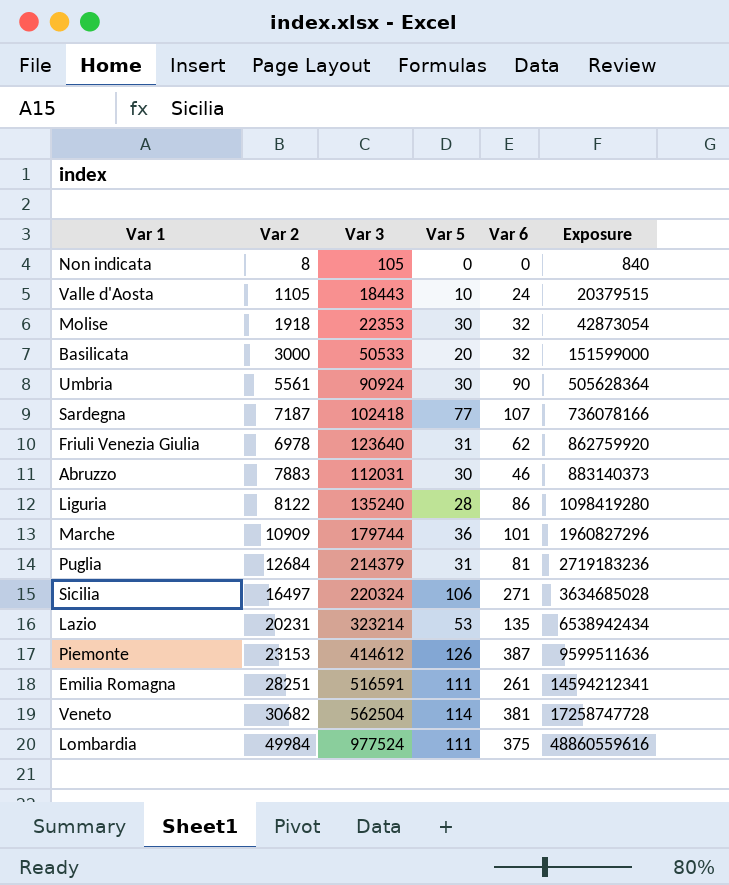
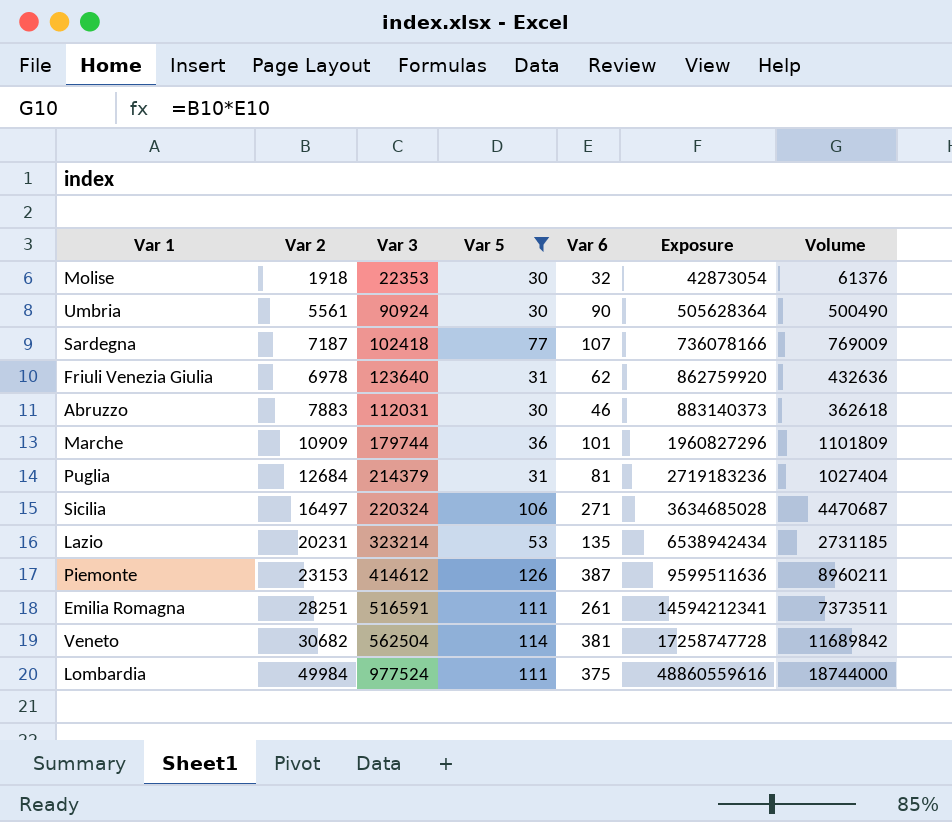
filter: none -> Var 5 >= 30
column Volume | formula: none -> [Var 2] * [Var 6]

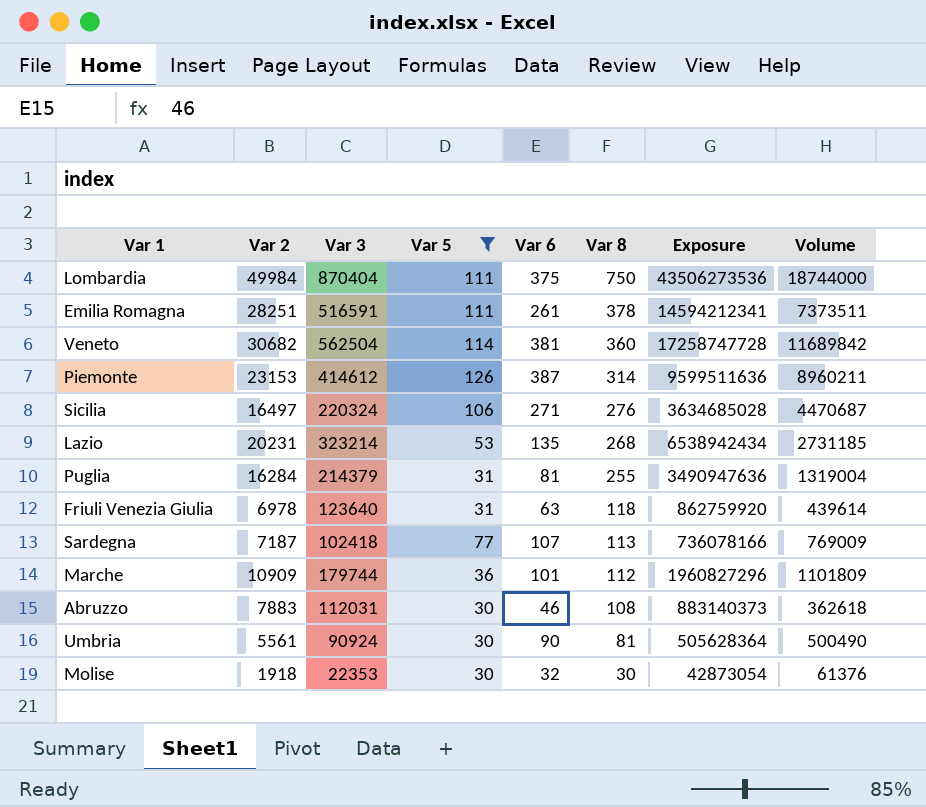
row order: Exposure ascending -> Var 8 descending
column Var 8 | position: none -> 6
Lombardia | Var 3: 977524 -> 870404
Lombardia | Exposure: 48860559616 -> 43506273536
Puglia | Var 2: 12684 -> 16284
Puglia | Exposure: 2719183236 -> 3490947636
Puglia | Volume: 1027404 -> 1319004
Friuli Venezia Giulia | Var 6: 62 -> 63
Friuli Venezia Giulia | Volume: 432636 -> 439614

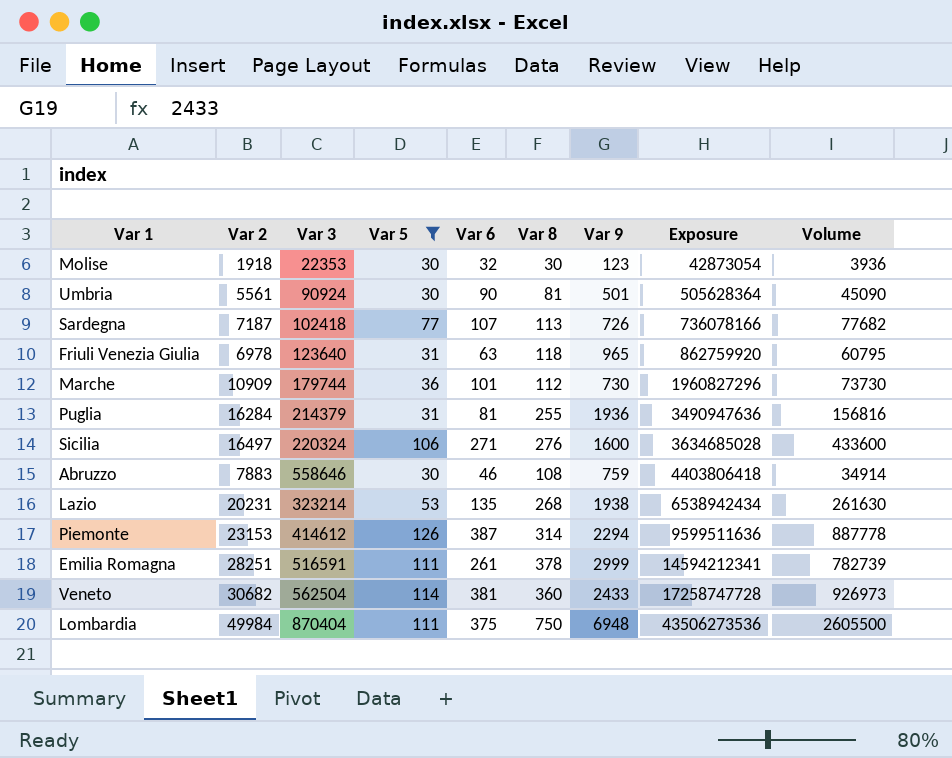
row order: Var 8 descending -> Exposure ascending
column Var 9 | position: none -> 7
column Volume | formula: [Var 2] * [Var 6] -> [Var 6] * [Var 9]
Abruzzo | Var 3: 112031 -> 558646
Abruzzo | Exposure: 883140373 -> 4403806418

